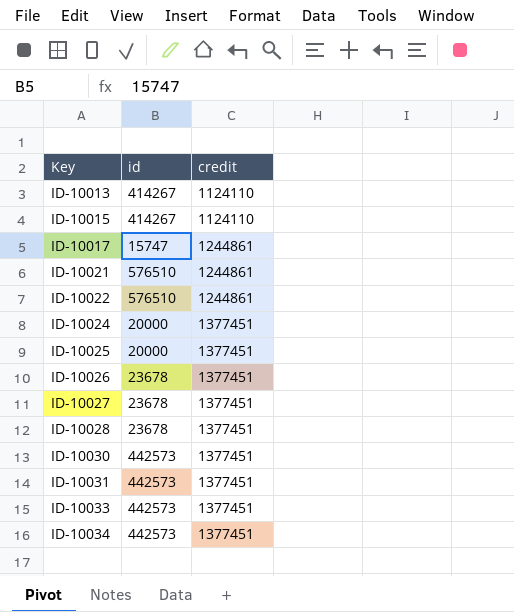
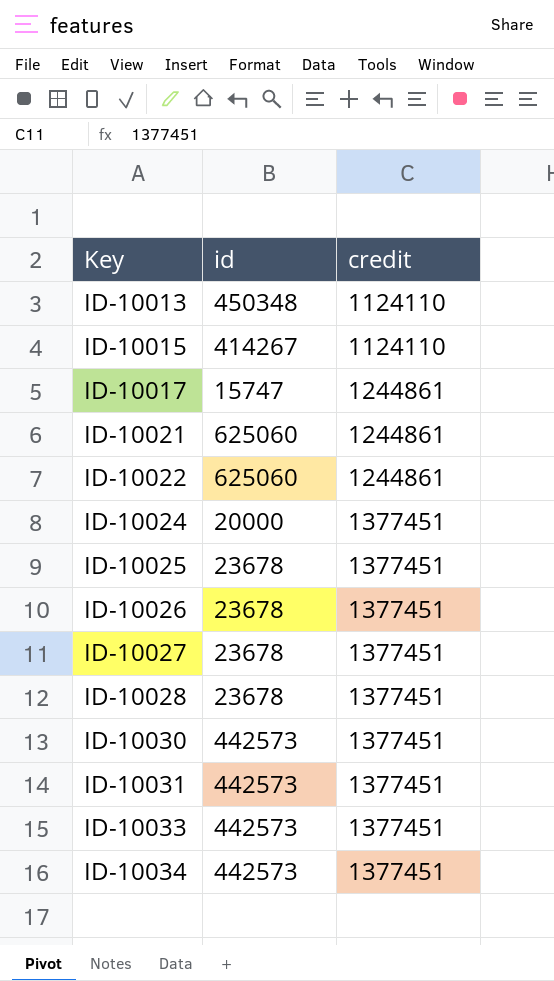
ID-10013 | id: 414267 -> 450348
ID-10021 | id: 576510 -> 625060
ID-10022 | id: 576510 -> 625060
ID-10025 | id: 20000 -> 23678

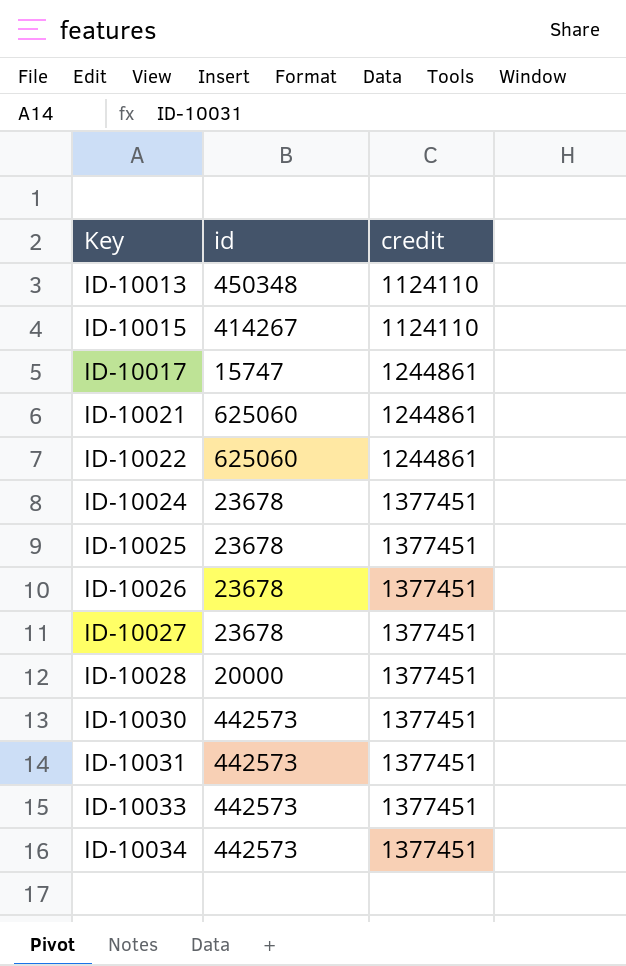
ID-10024 | id: 20000 -> 23678
ID-10028 | id: 23678 -> 20000

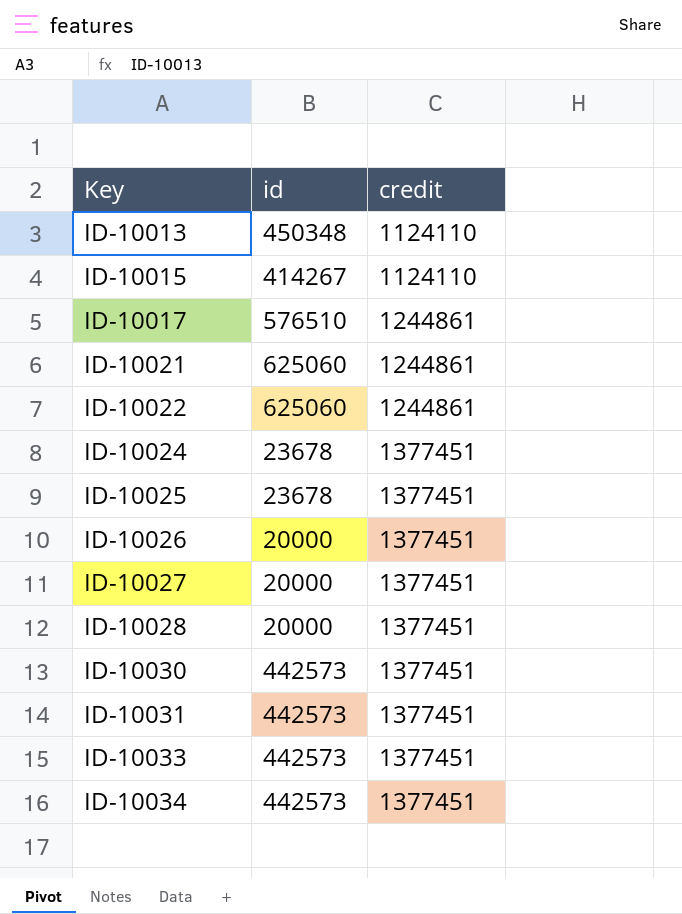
ID-10017 | id: 15747 -> 576510
ID-10026 | id: 23678 -> 20000
ID-10027 | id: 23678 -> 20000

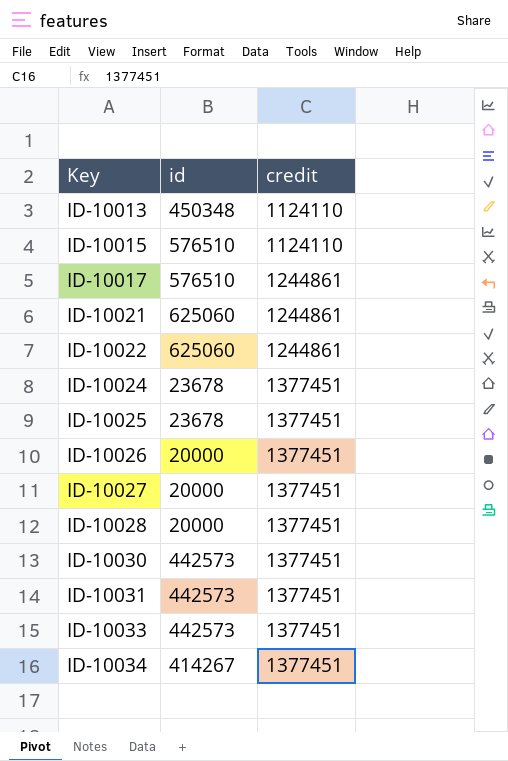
ID-10015 | id: 414267 -> 576510
ID-10034 | id: 442573 -> 414267

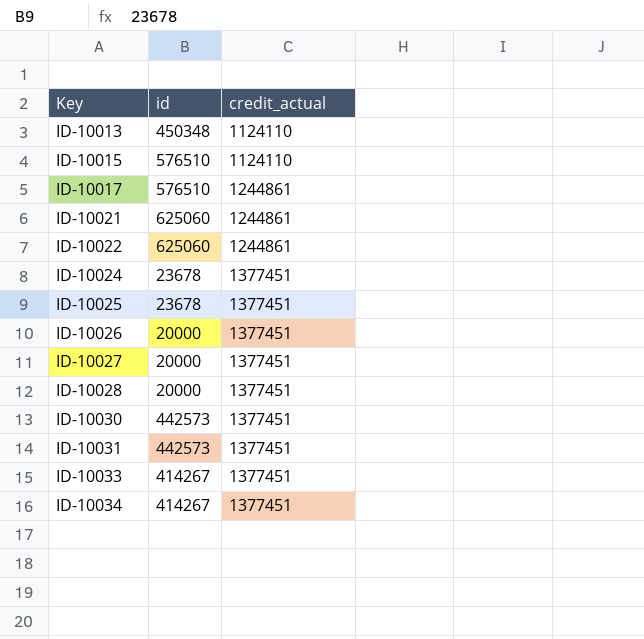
column name: credit -> credit_actual
ID-10033 | id: 442573 -> 414267

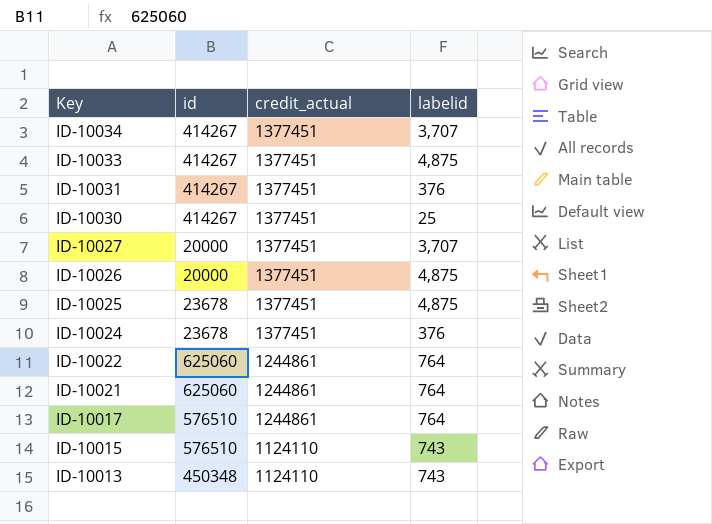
row order: Key ascending -> Key descending
column labelid | position: none -> 4
row ID-10028: 20000 | 1377451 -> none
ID-10031 | id: 442573 -> 414267
ID-10030 | id: 442573 -> 414267

